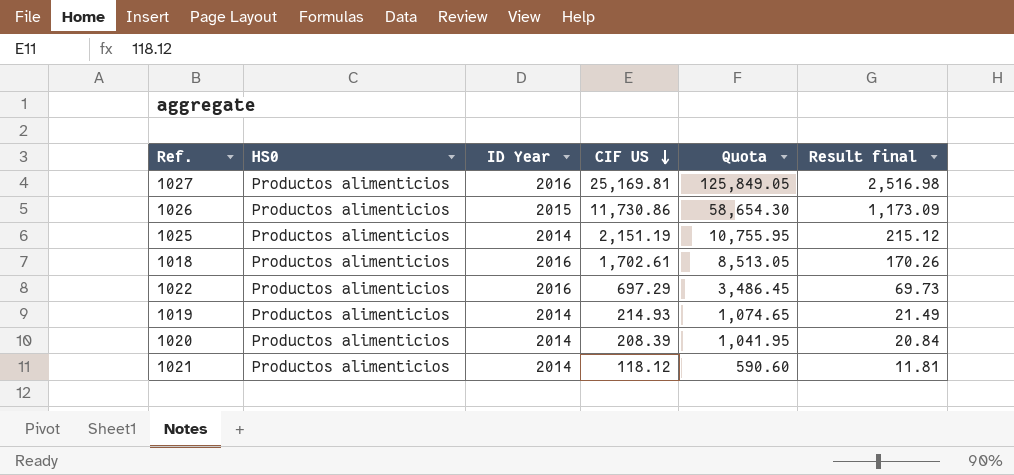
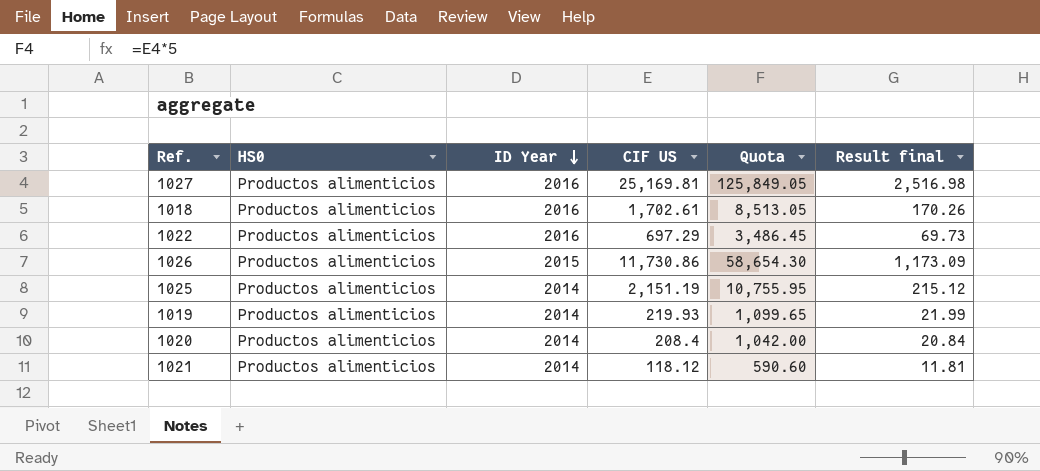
row order: CIF US descending -> ID Year descending
1019 | CIF US: 214.93 -> 219.93
1019 | Quota: 1,074.65 -> 1,099.65
1019 | Result final: 21.49 -> 21.99
1020 | CIF US: 208.39 -> 208.4
1020 | Quota: 1,041.95 -> 1,042.00

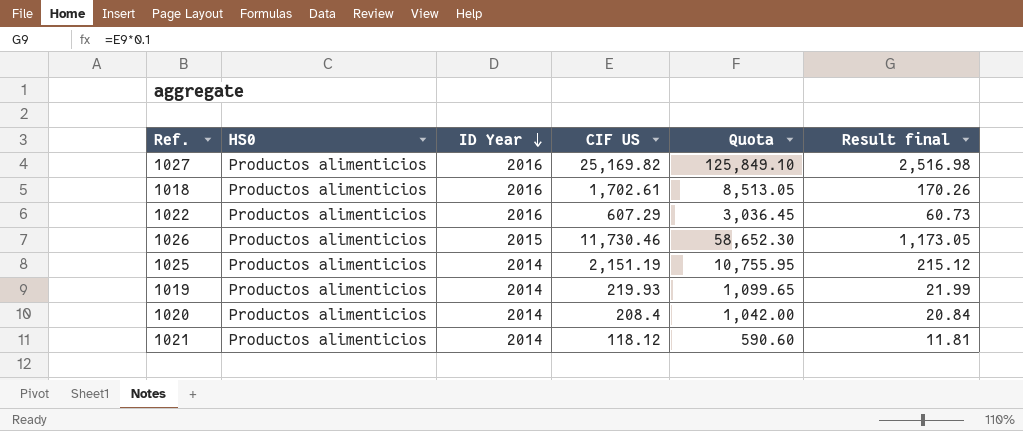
1027 | CIF US: 25,169.81 -> 25,169.82
1027 | Quota: 125,849.05 -> 125,849.10
1022 | CIF US: 697.29 -> 607.29
1022 | Quota: 3,486.45 -> 3,036.45
1022 | Result final: 69.73 -> 60.73
1026 | CIF US: 11,730.86 -> 11,730.46
1026 | Quota: 58,654.30 -> 58,652.30
1026 | Result final: 1,173.09 -> 1,173.05

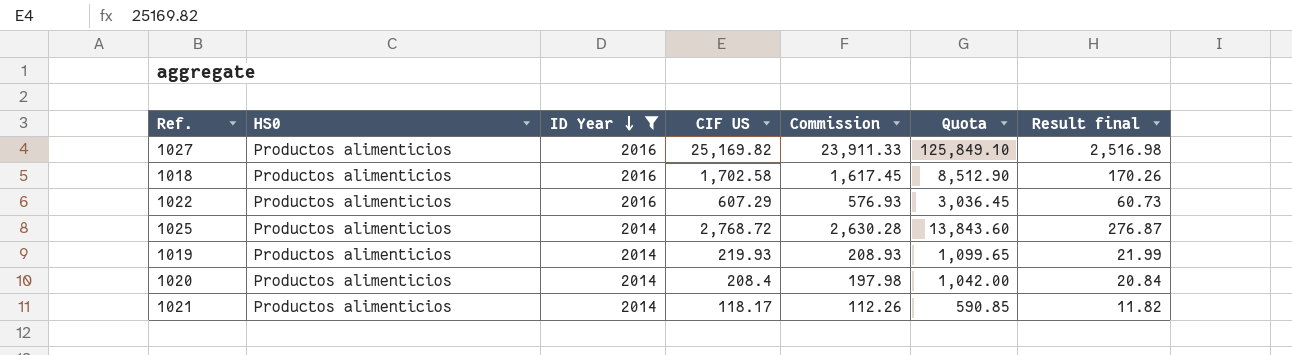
filter: none -> ID Year != 2015
column Commission | formula: none -> [CIF US] * 0.95
1018 | CIF US: 1,702.61 -> 1,702.58
1018 | Quota: 8,513.05 -> 8,512.90
1025 | CIF US: 2,151.19 -> 2,768.72
1025 | Quota: 10,755.95 -> 13,843.60
1025 | Result final: 215.12 -> 276.87
1021 | CIF US: 118.12 -> 118.17
1021 | Quota: 590.60 -> 590.85
1021 | Result final: 11.81 -> 11.82

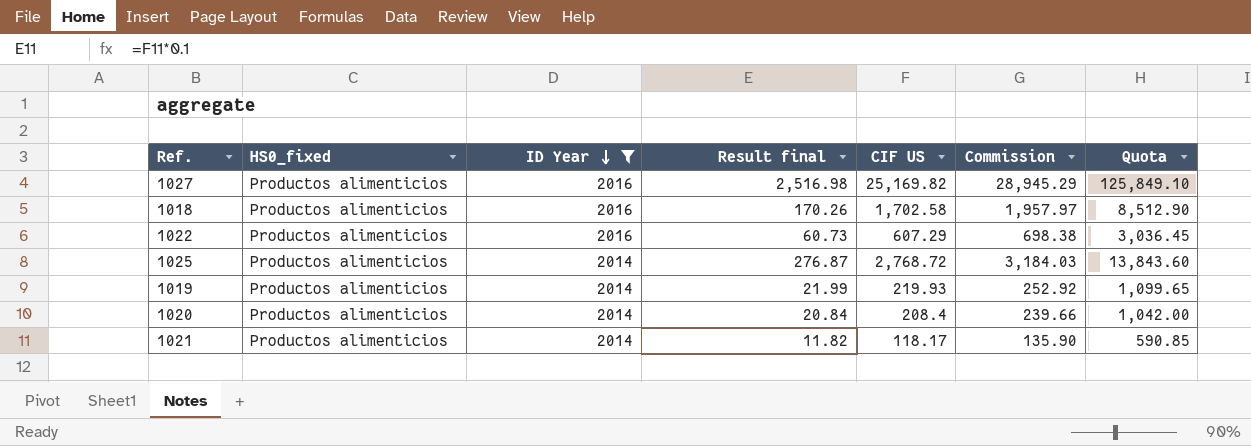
column name: HS0 -> HS0_fixed
column Result final | position: 7 -> 4
column Commission | formula: [CIF US] * 0.95 -> [CIF US] * 1.15

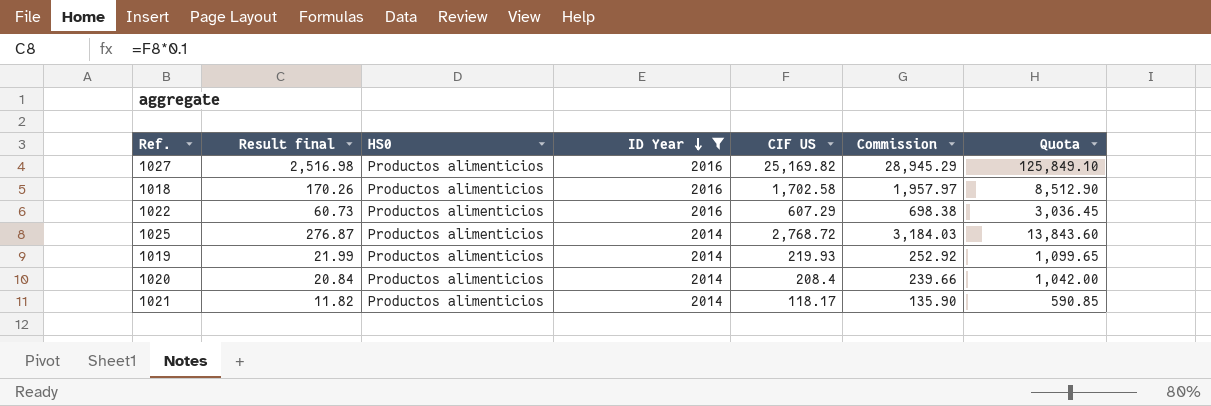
column Result final | position: 4 -> 2
column name: HS0_fixed -> HS0

